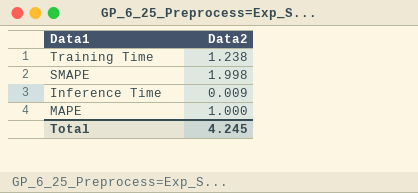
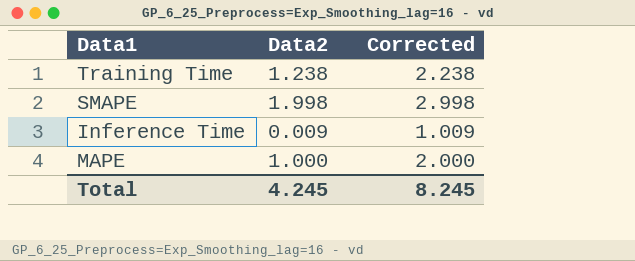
column Corrected | formula: none -> [Data2] + 1

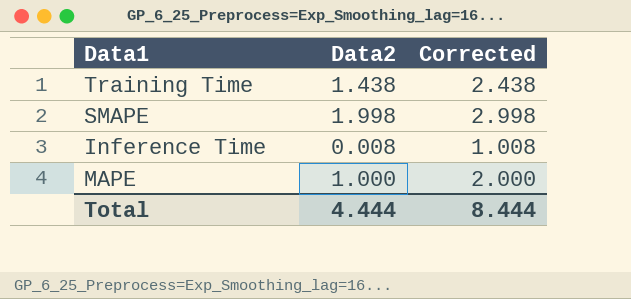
Training Time | Data2: 1.238 -> 1.438
Training Time | Corrected: 2.238 -> 2.438
Inference Time | Data2: 0.009 -> 0.008
Inference Time | Corrected: 1.009 -> 1.008
Total | Data2: 4.245 -> 4.444
Total | Corrected: 8.245 -> 8.444

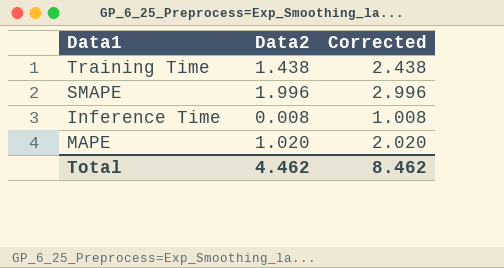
SMAPE | Data2: 1.998 -> 1.996
SMAPE | Corrected: 2.998 -> 2.996
MAPE | Data2: 1.000 -> 1.020
MAPE | Corrected: 2.000 -> 2.020
Total | Data2: 4.444 -> 4.462
Total | Corrected: 8.444 -> 8.462

